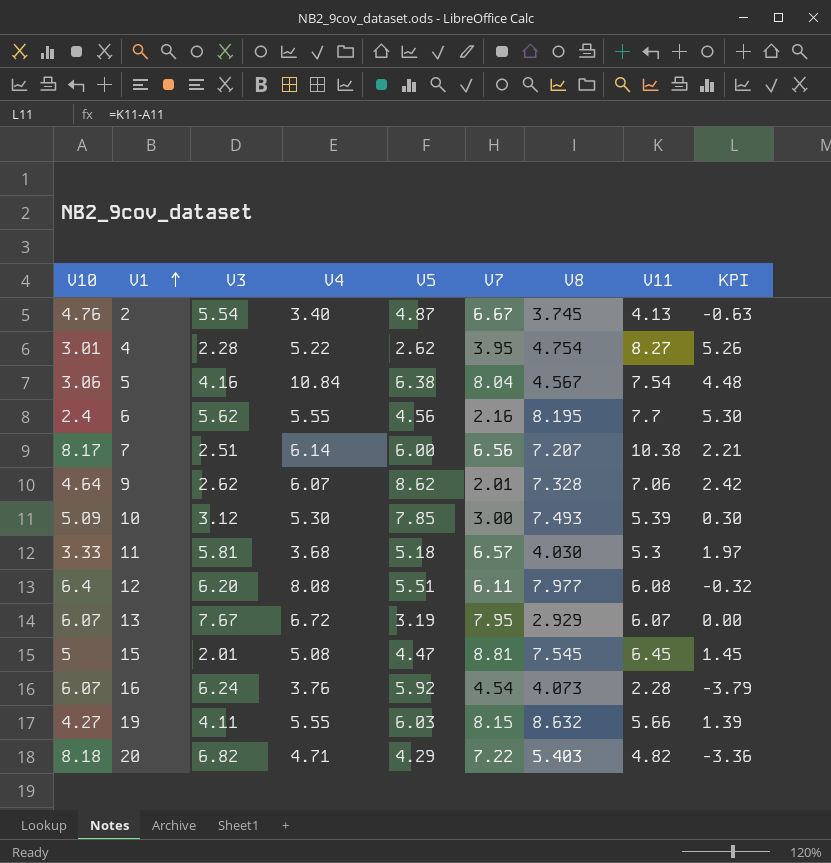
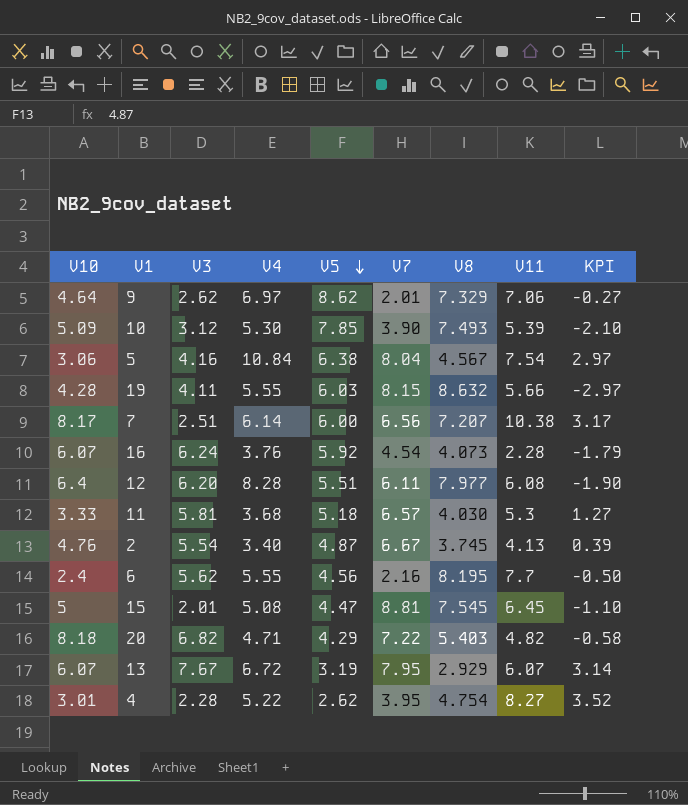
row order: V1 ascending -> V5 descending
column KPI | formula: [V11] - [V10] -> [V11] - [V8]
9 | V4: 6.07 -> 6.97
9 | V8: 7.328 -> 7.329
10 | V7: 3.00 -> 3.90
19 | V10: 4.27 -> 4.28
12 | V4: 8.08 -> 8.28

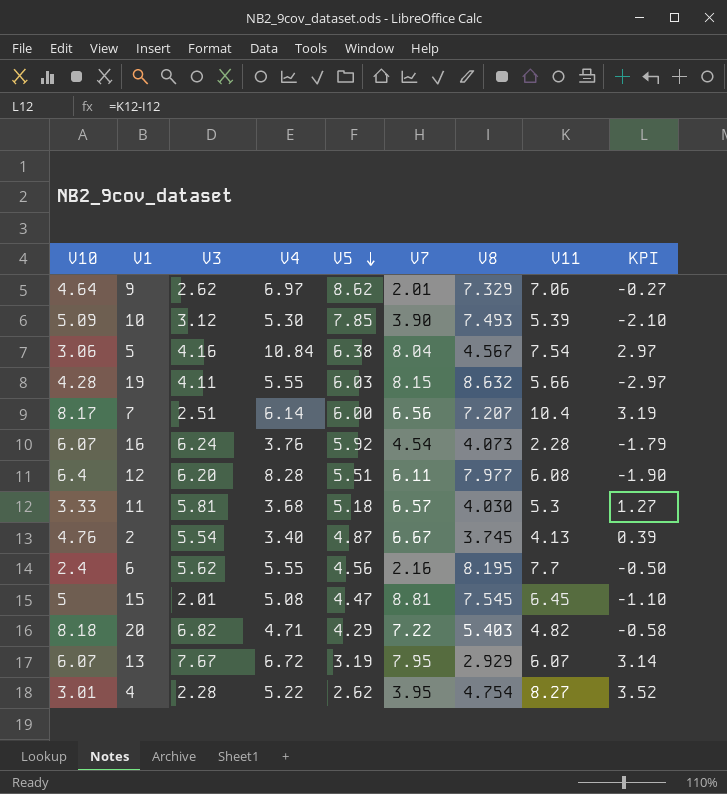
7 | V11: 10.38 -> 10.4
7 | KPI: 3.17 -> 3.19

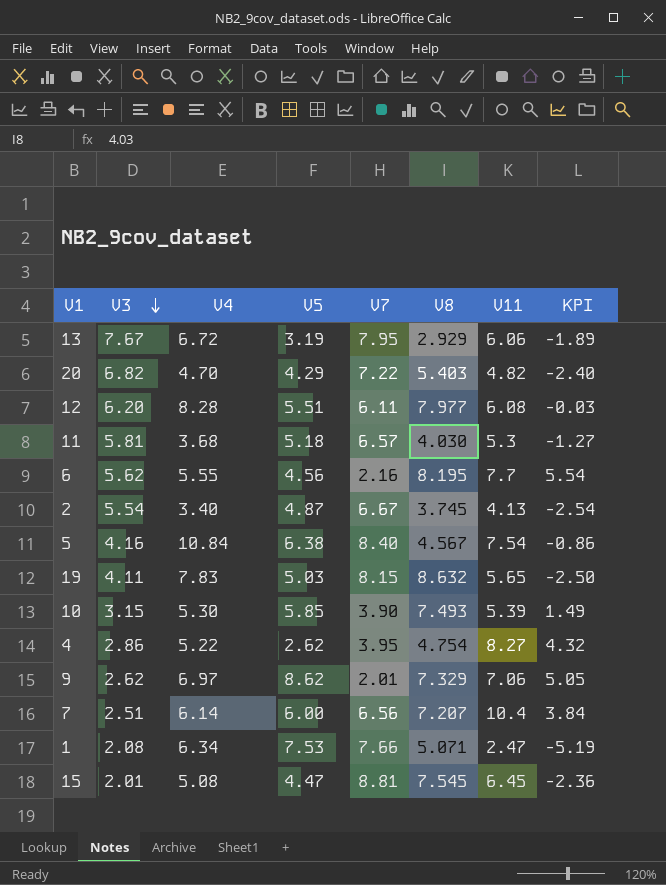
row order: V5 descending -> V3 descending
column V10 | position: 1 -> none
column KPI | formula: [V11] - [V8] -> [V11] - [V7]
row 16: 6.07 | 6.24 | 3.76 | 5.92 | 4.54 | 4.073 | 2.28 | -1.79 -> none
13 | V11: 6.07 -> 6.06
20 | V4: 4.71 -> 4.70
5 | V7: 8.04 -> 8.40
19 | V4: 5.55 -> 7.83
19 | V5: 6.03 -> 5.03
19 | V11: 5.66 -> 5.65
10 | V3: 3.12 -> 3.15
10 | V5: 7.85 -> 5.85
4 | V3: 2.28 -> 2.86
row 1: none -> 2.08 | 6.34 | 7.53 | 7.66 | 5.071 | 2.47 | -5.19

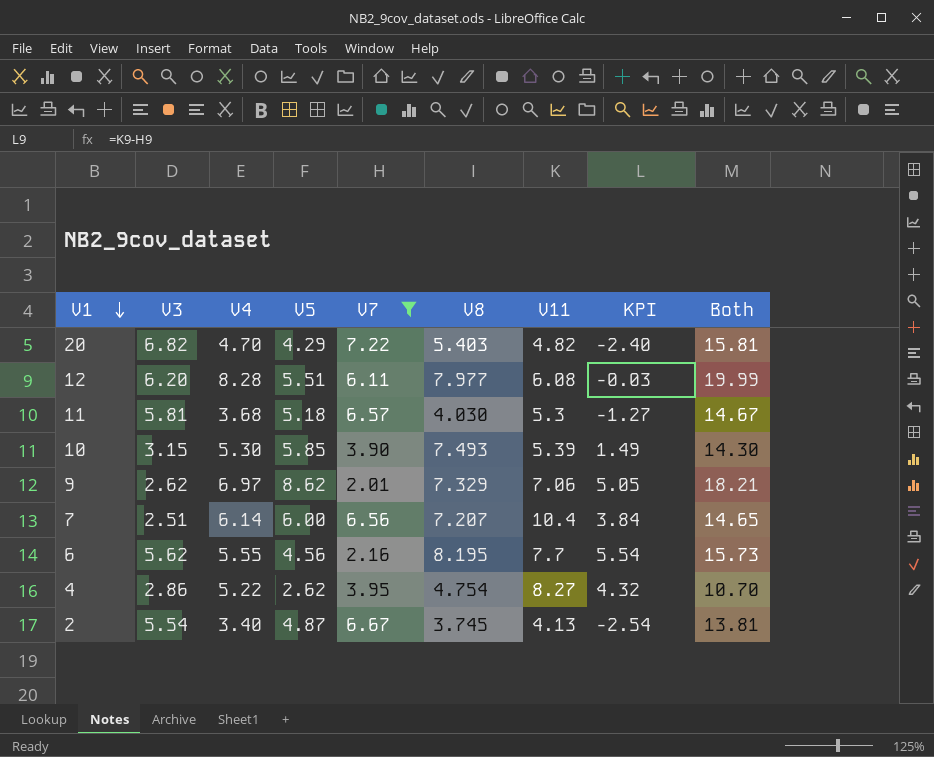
filter: none -> V7 <= 7.22
row order: V3 descending -> V1 descending
column Both | formula: none -> [V3] + [V4] + [V5]

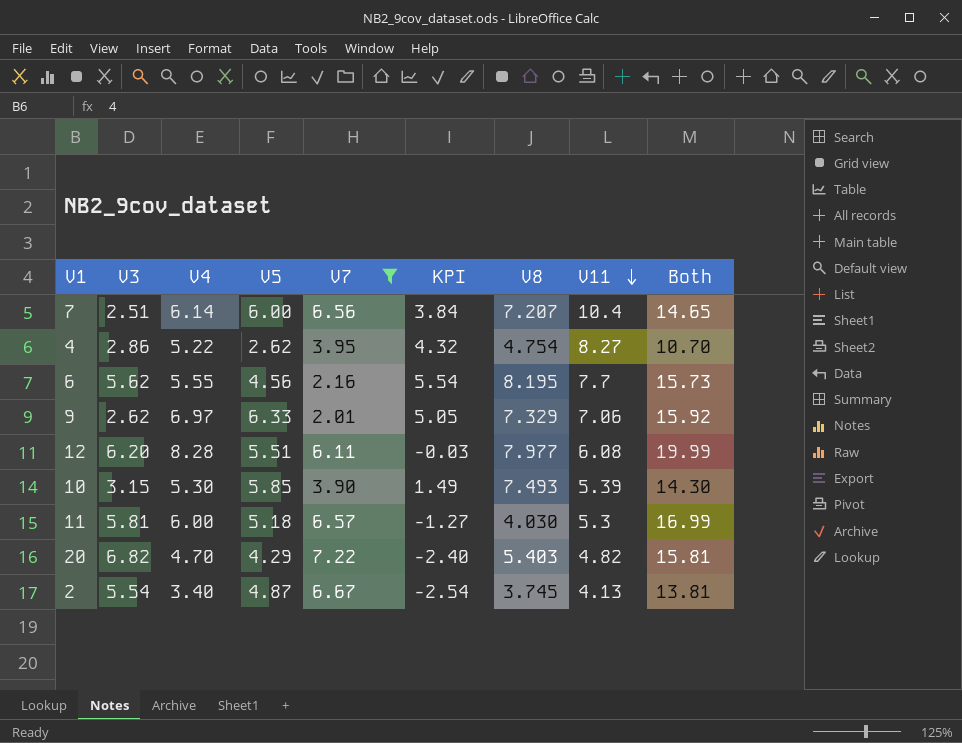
row order: V1 descending -> V11 descending
column KPI | position: 8 -> 6
9 | V5: 8.62 -> 6.33
9 | Both: 18.21 -> 15.92
11 | V4: 3.68 -> 6.00
11 | Both: 14.67 -> 16.99

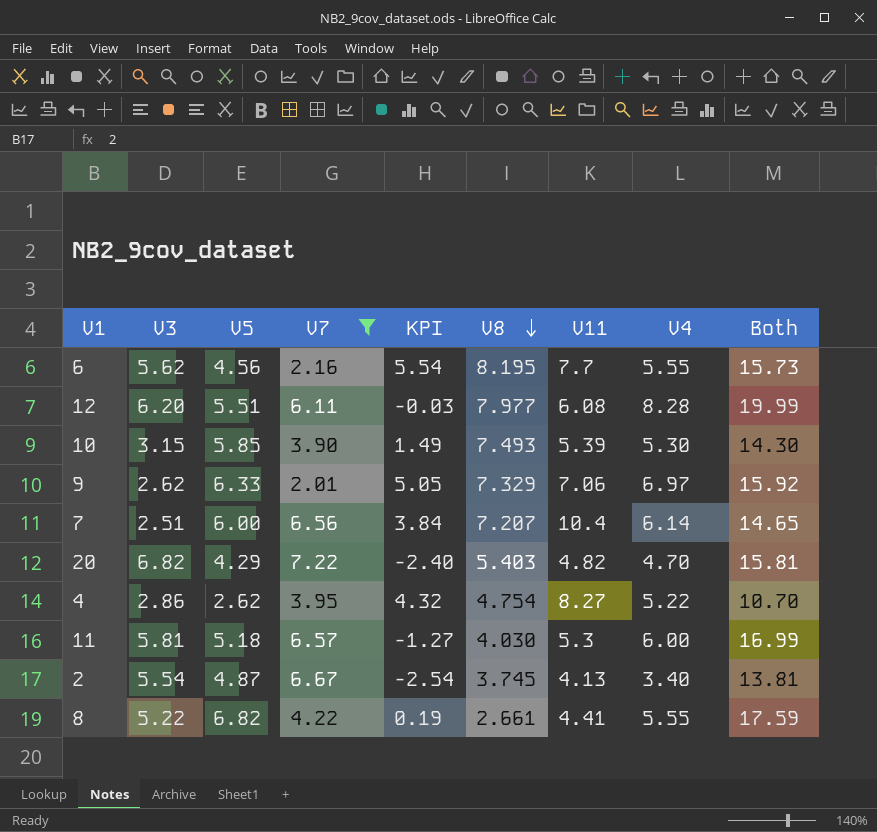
row order: V11 descending -> V8 descending
column V4 | position: 3 -> 8
row 8: none -> 5.22 | 6.82 | 4.22 | 0.19 | 2.661 | 4.41 | 5.55 | 17.59

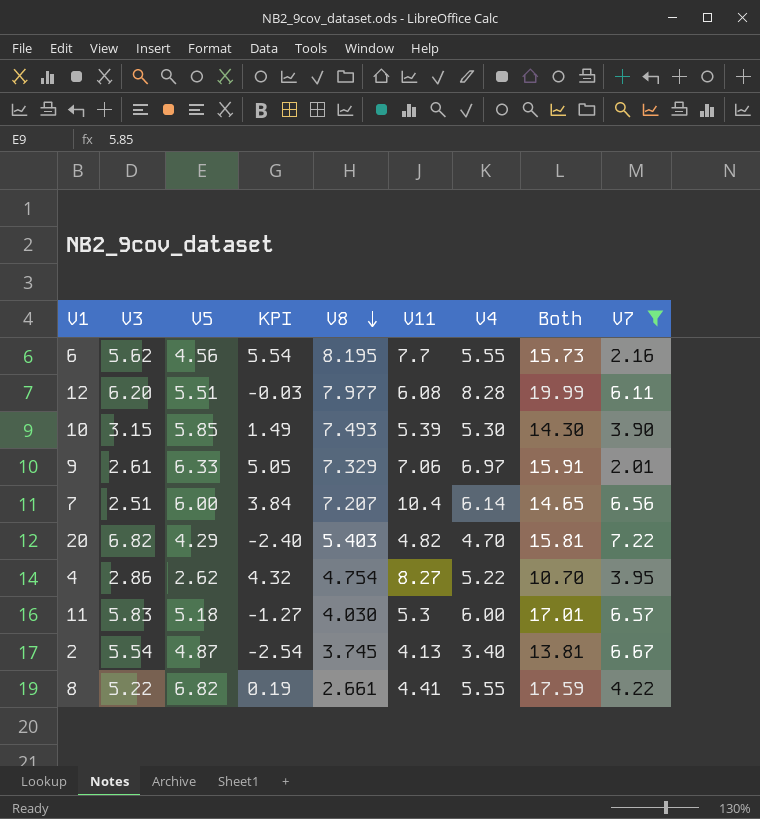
column V7 | position: 4 -> 9
9 | V3: 2.62 -> 2.61
9 | Both: 15.92 -> 15.91
11 | V3: 5.81 -> 5.83
11 | Both: 16.99 -> 17.01

